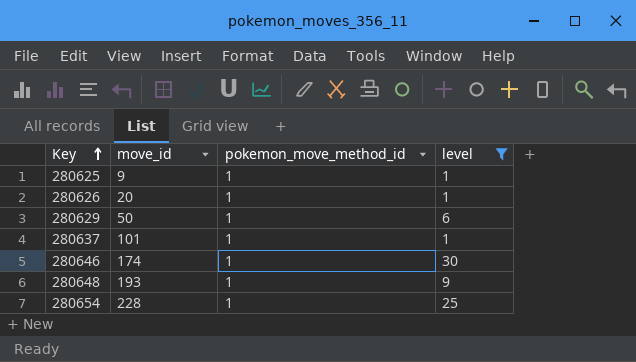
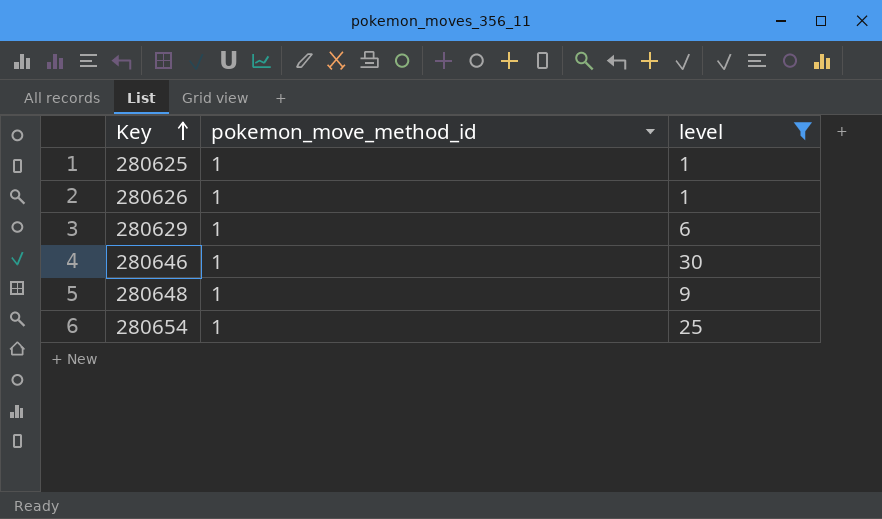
column move_id | position: 2 -> none
row 280637: 101 | 1 | 1 -> none

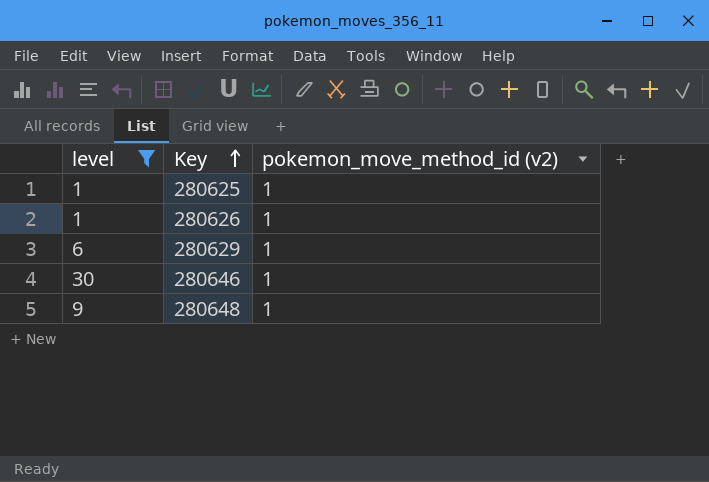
column level | position: 3 -> 1
column name: pokemon_move_method_id -> pokemon_move_method_id (v2)
row 280654: 1 | 25 -> none

